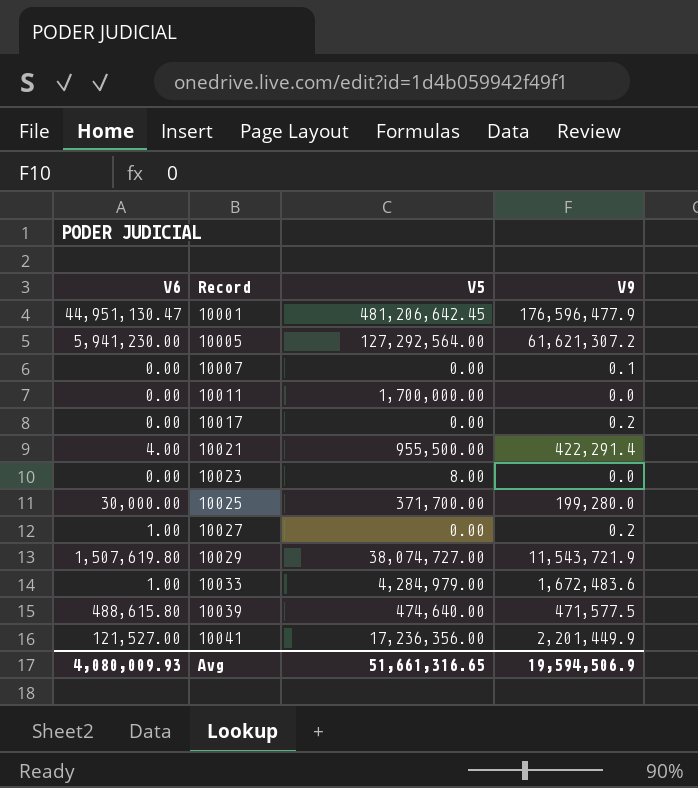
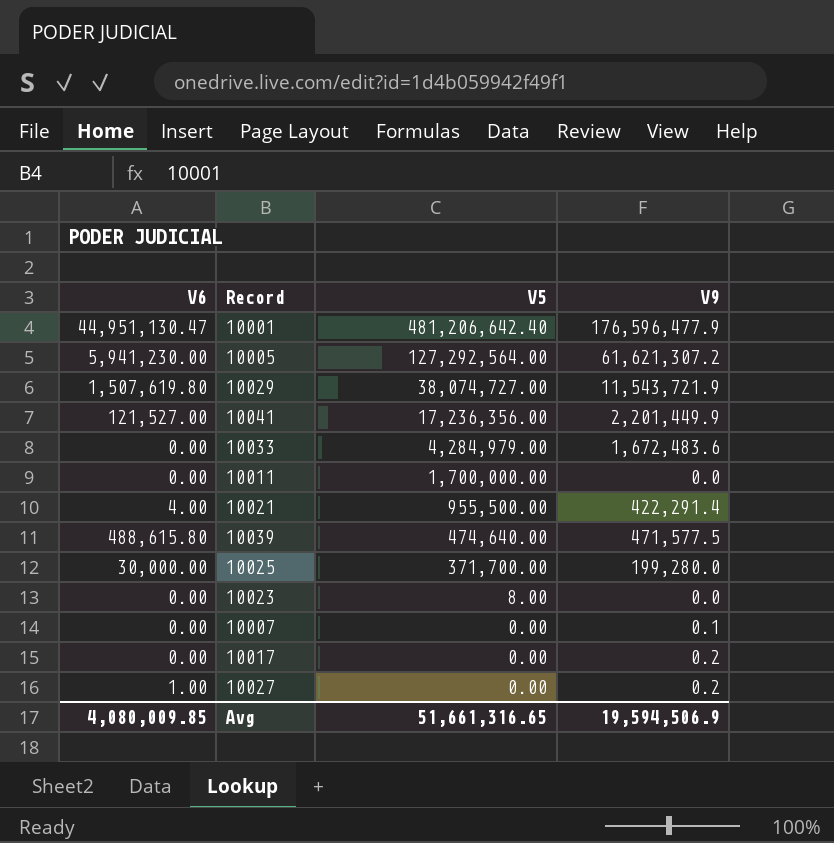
row order: Record ascending -> V5 descending
10001 | V5: 481,206,642.45 -> 481,206,642.40
10033 | V6: 1.00 -> 0.00
Avg | V6: 4,080,009.93 -> 4,080,009.85

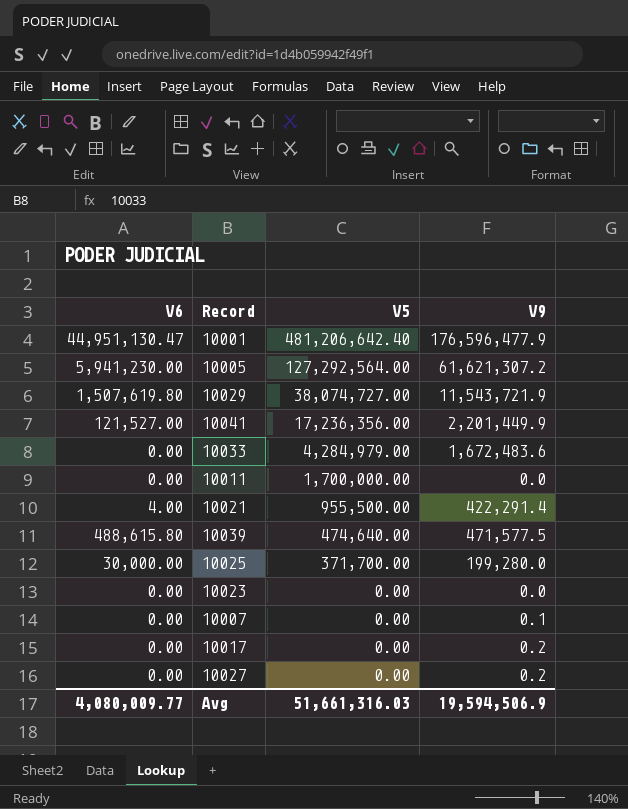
10023 | V5: 8.00 -> 0.00
10027 | V6: 1.00 -> 0.00
Avg | V6: 4,080,009.85 -> 4,080,009.77
Avg | V5: 51,661,316.65 -> 51,661,316.03

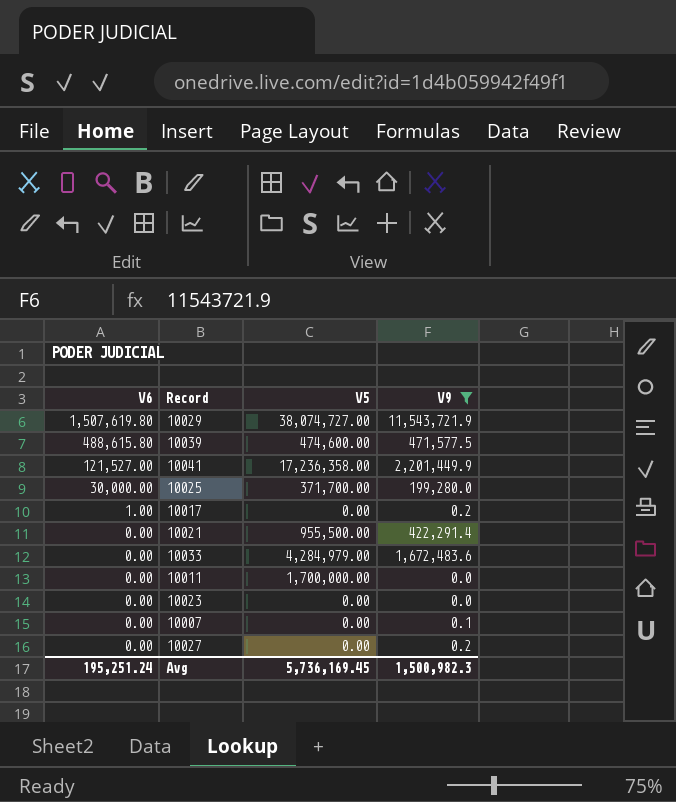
filter: none -> V9 <= 11,543,721.9
row order: V5 descending -> V6 descending
10039 | V5: 474,640.00 -> 474,600.00
10041 | V5: 17,236,356.00 -> 17,236,358.00
10017 | V6: 0.00 -> 1.00
10021 | V6: 4.00 -> 0.00
Avg | V6: 4,080,009.77 -> 195,251.24
Avg | V5: 51,661,316.03 -> 5,736,169.45
Avg | V9: 19,594,506.9 -> 1,500,982.3

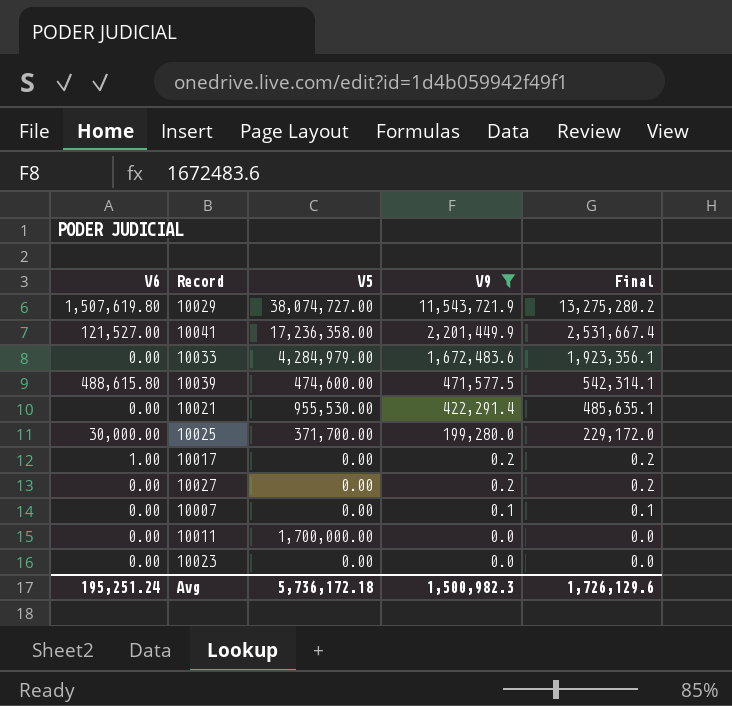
row order: V6 descending -> V9 descending
column Final | formula: none -> [V9] * 1.15
10021 | V5: 955,500.00 -> 955,530.00
Avg | V5: 5,736,169.45 -> 5,736,172.18

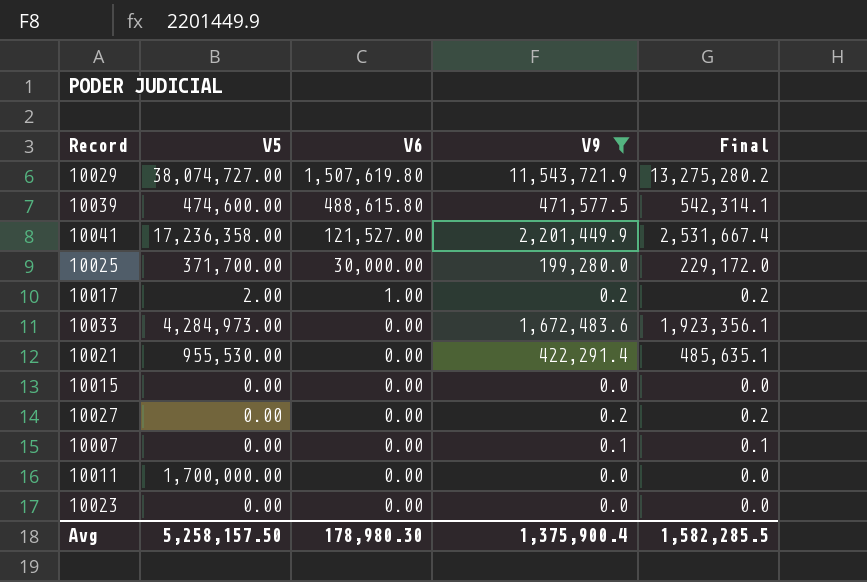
row order: V9 descending -> V6 descending
column V6 | position: 1 -> 3
10017 | V5: 0.00 -> 2.00
10033 | V5: 4,284,979.00 -> 4,284,973.00
row 10015: none -> 0.00 | 0.00 | 0.0 | 0.0
Avg | V5: 5,736,172.18 -> 5,258,157.50
Avg | V6: 195,251.24 -> 178,980.30
Avg | V9: 1,500,982.3 -> 1,375,900.4
Avg | Final: 1,726,129.6 -> 1,582,285.5

